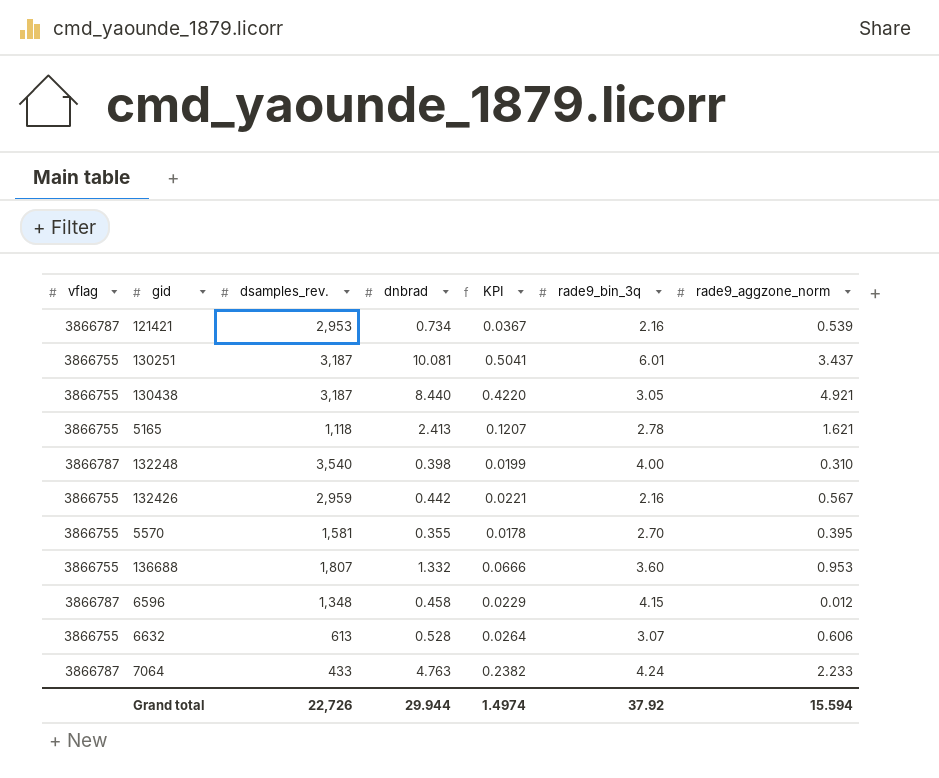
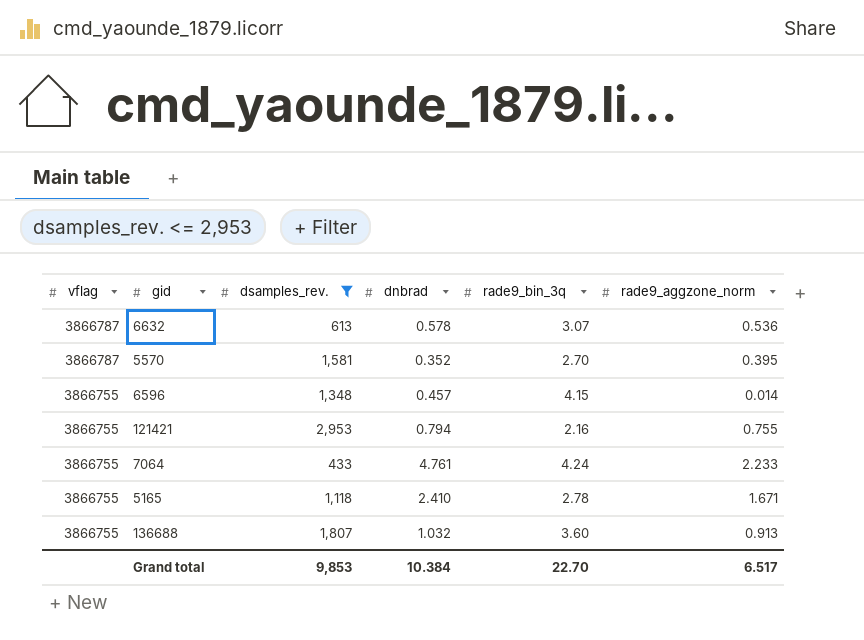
filter: none -> dsamples_rev. <= 2,953
row order: none -> vflag descending
column KPI | formula: [dnbrad] * 0.05 -> none
6632 | vflag: 3866755 -> 3866787
6632 | dnbrad: 0.528 -> 0.578
6632 | rade9_aggzone_norm: 0.606 -> 0.536
5570 | vflag: 3866755 -> 3866787
5570 | dnbrad: 0.355 -> 0.352
6596 | vflag: 3866787 -> 3866755
6596 | dnbrad: 0.458 -> 0.457
6596 | rade9_aggzone_norm: 0.012 -> 0.014
121421 | vflag: 3866787 -> 3866755
121421 | dnbrad: 0.734 -> 0.794
121421 | rade9_aggzone_norm: 0.539 -> 0.755
7064 | vflag: 3866787 -> 3866755
7064 | dnbrad: 4.763 -> 4.761
5165 | dnbrad: 2.413 -> 2.410
5165 | rade9_aggzone_norm: 1.621 -> 1.671
136688 | dnbrad: 1.332 -> 1.032
136688 | rade9_aggzone_norm: 0.953 -> 0.913
Grand total | dsamples_rev.: 22,726 -> 9,853
Grand total | dnbrad: 29.944 -> 10.384
Grand total | rade9_bin_3q: 37.92 -> 22.70
Grand total | rade9_aggzone_norm: 15.594 -> 6.517

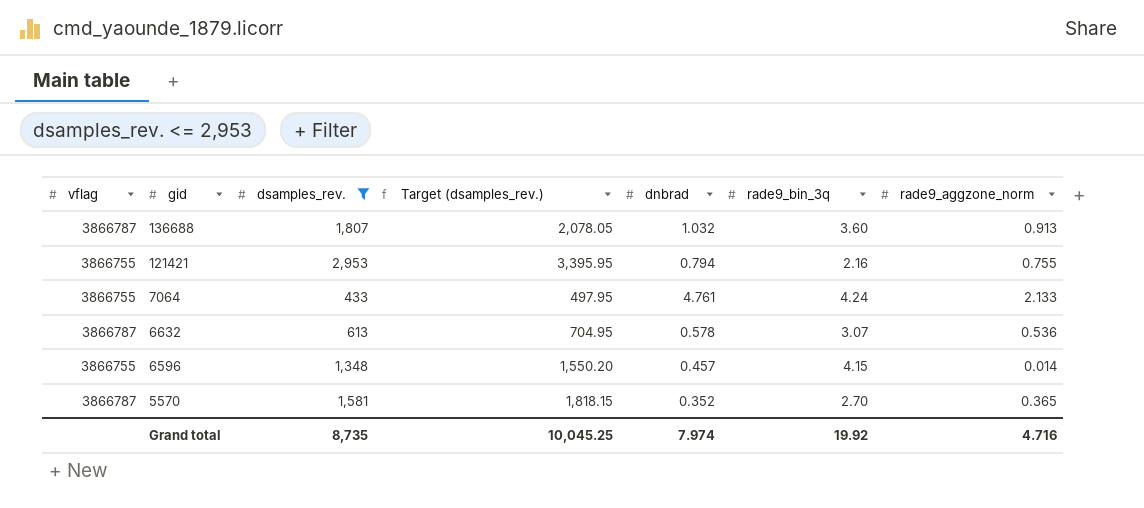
row order: vflag descending -> gid descending
column Target (dsamples_rev.) | formula: none -> [dsamples_rev.] * 1.15
row 5165: 3866755 | 1,118 | 2.410 | 2.78 | 1.671 -> none
136688 | vflag: 3866755 -> 3866787
7064 | rade9_aggzone_norm: 2.233 -> 2.133
5570 | rade9_aggzone_norm: 0.395 -> 0.365
Grand total | dsamples_rev.: 9,853 -> 8,735
Grand total | dnbrad: 10.384 -> 7.974
Grand total | rade9_bin_3q: 22.70 -> 19.92
Grand total | rade9_aggzone_norm: 6.517 -> 4.716

